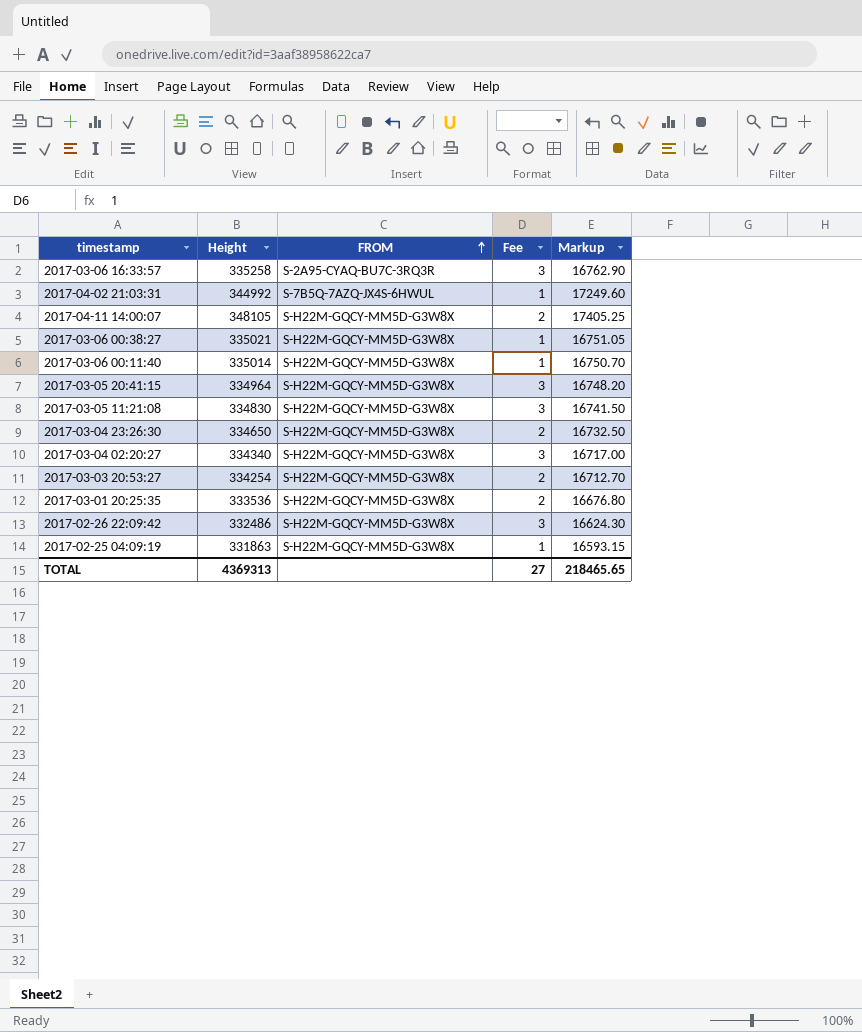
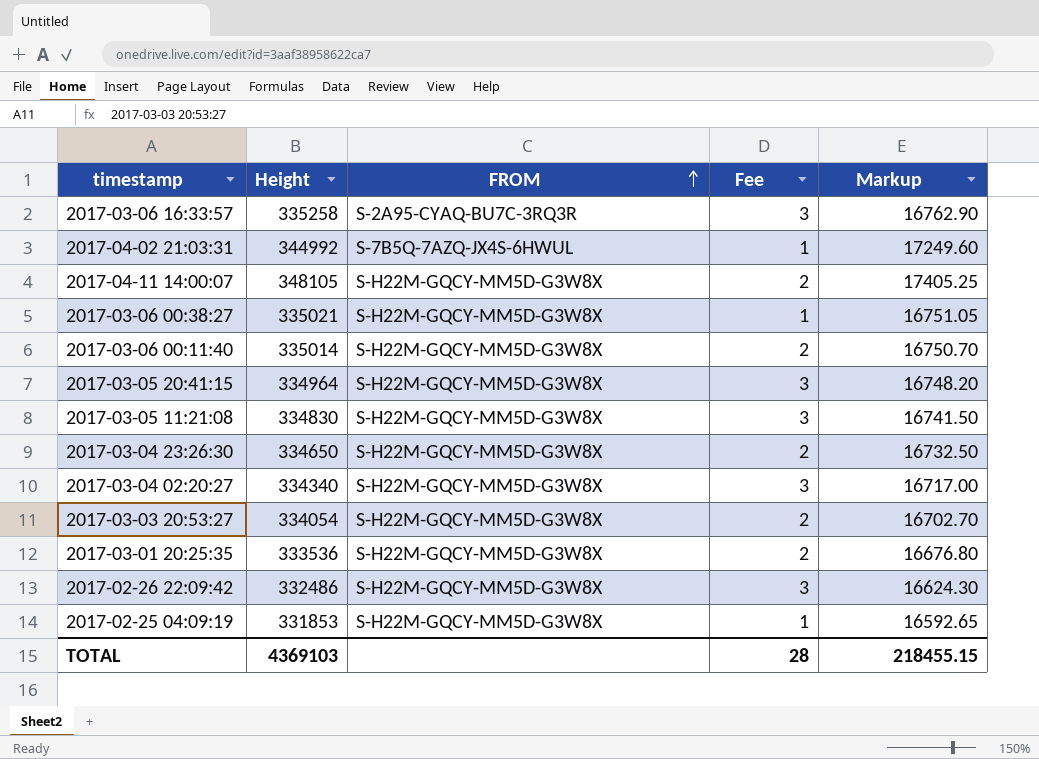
2017-03-06 00:11:40 | Fee: 1 -> 2
2017-03-03 20:53:27 | Height: 334254 -> 334054
2017-03-03 20:53:27 | Markup: 16712.70 -> 16702.70
2017-02-25 04:09:19 | Height: 331863 -> 331853
2017-02-25 04:09:19 | Markup: 16593.15 -> 16592.65
TOTAL | Height: 4369313 -> 4369103
TOTAL | Fee: 27 -> 28
TOTAL | Markup: 218465.65 -> 218455.15

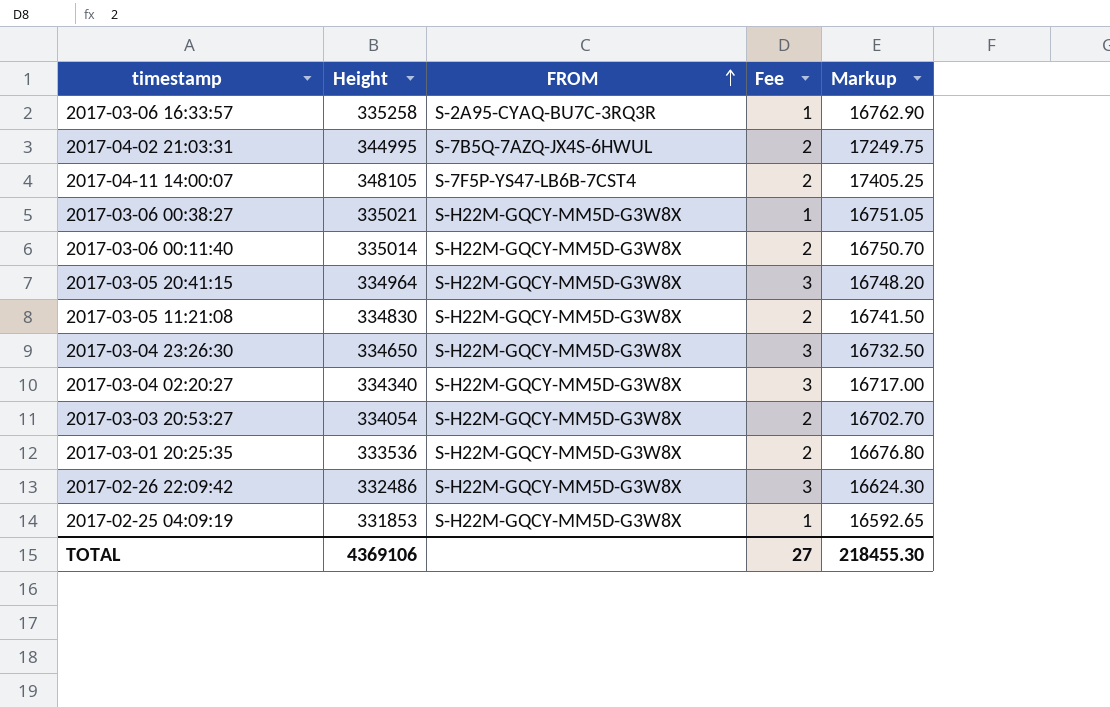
2017-03-06 16:33:57 | Fee: 3 -> 1
2017-04-02 21:03:31 | Height: 344992 -> 344995
2017-04-02 21:03:31 | Fee: 1 -> 2
2017-04-02 21:03:31 | Markup: 17249.60 -> 17249.75
2017-04-11 14:00:07 | FROM: S-H22M-GQCY-MM5D-G3W8X -> S-7F5P-YS47-LB6B-7CST4
2017-03-05 11:21:08 | Fee: 3 -> 2
2017-03-04 23:26:30 | Fee: 2 -> 3
TOTAL | Height: 4369103 -> 4369106
TOTAL | Fee: 28 -> 27
TOTAL | Markup: 218455.15 -> 218455.30

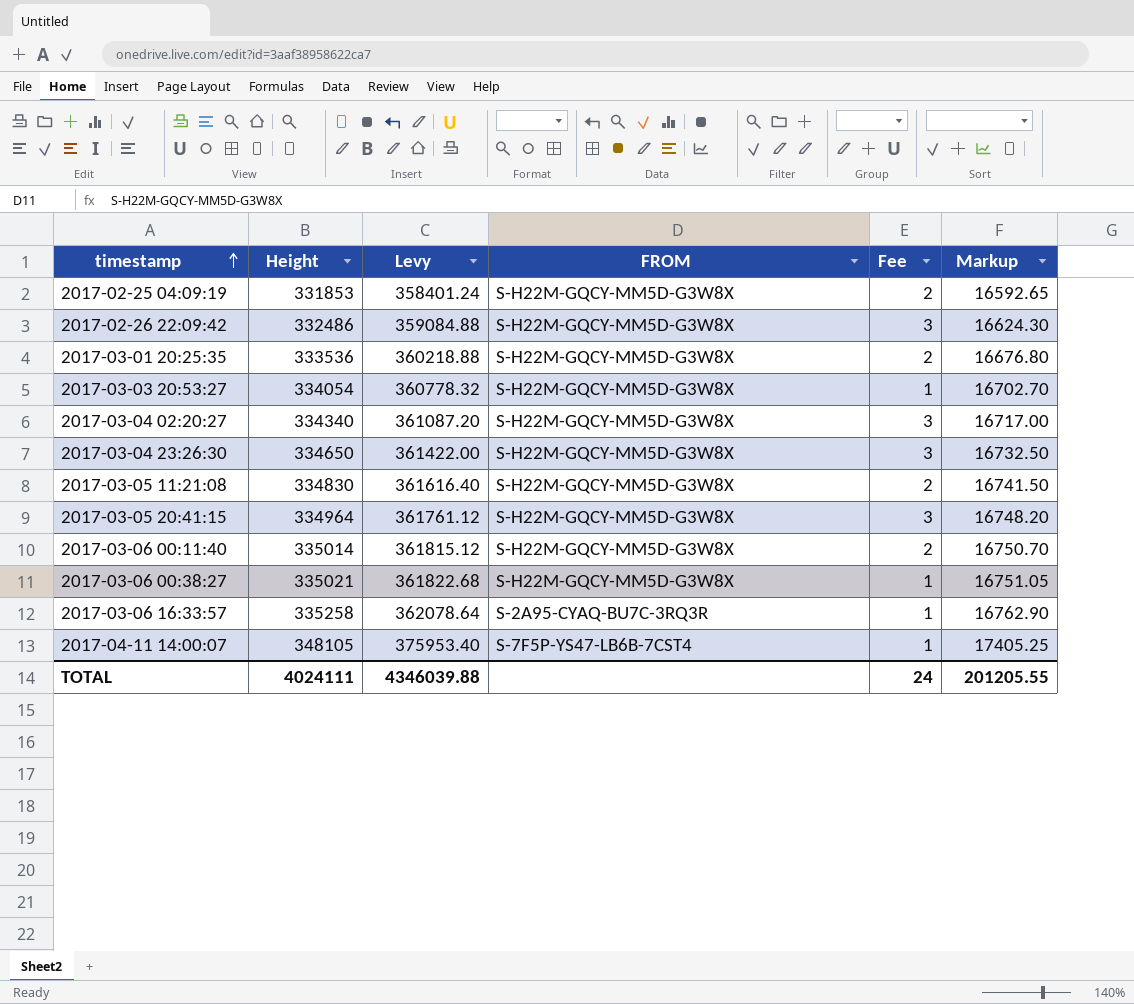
row order: FROM ascending -> timestamp ascending
column Levy | formula: none -> [Height] * 1.08
row 2017-04-02 21:03:31: 344995 | S-7B5Q-7AZQ-JX4S-6HWUL | 2 | 17249.75 -> none
2017-02-25 04:09:19 | Fee: 1 -> 2
2017-03-03 20:53:27 | Fee: 2 -> 1
2017-04-11 14:00:07 | Fee: 2 -> 1
TOTAL | Height: 4369106 -> 4024111
TOTAL | Fee: 27 -> 24
TOTAL | Markup: 218455.30 -> 201205.55

